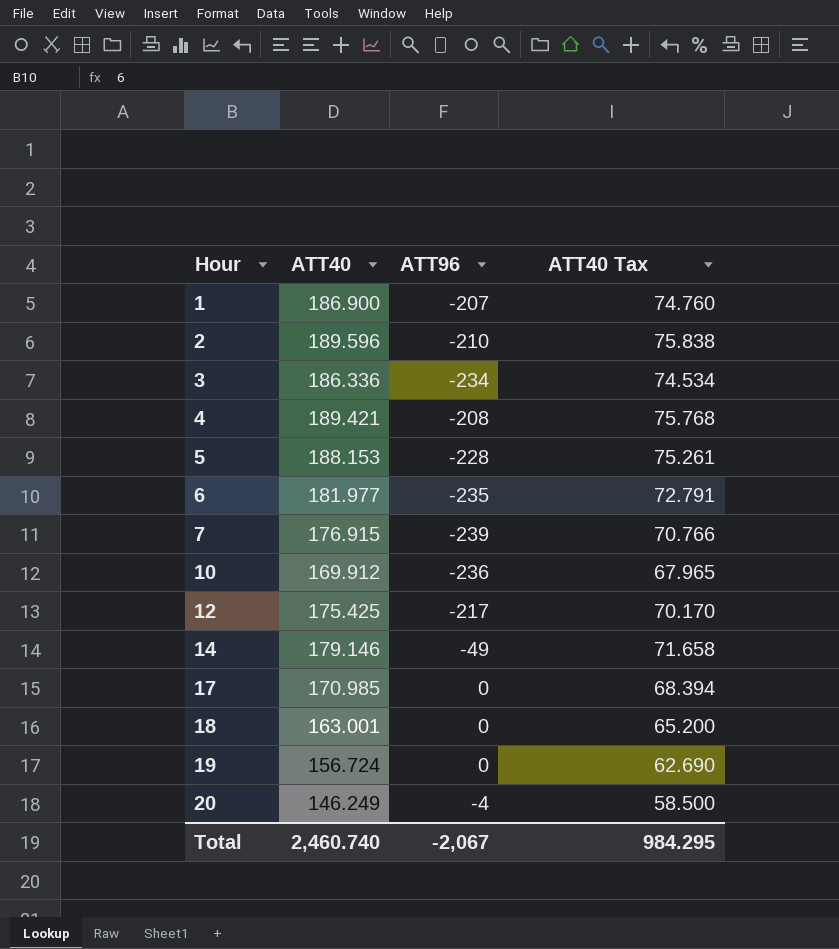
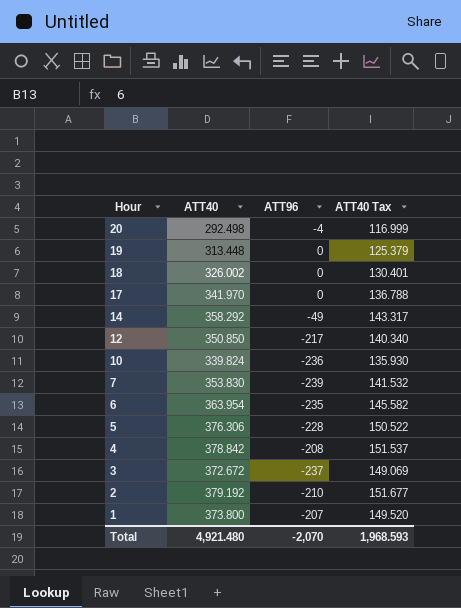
row order: Hour ascending -> Hour descending
20 | ATT40: 146.249 -> 292.498
20 | ATT40 Tax: 58.500 -> 116.999
19 | ATT40: 156.724 -> 313.448
19 | ATT40 Tax: 62.690 -> 125.379
18 | ATT40: 163.001 -> 326.002
18 | ATT40 Tax: 65.200 -> 130.401
17 | ATT40: 170.985 -> 341.970
17 | ATT40 Tax: 68.394 -> 136.788
14 | ATT40: 179.146 -> 358.292
14 | ATT40 Tax: 71.658 -> 143.317
12 | ATT40: 175.425 -> 350.850
12 | ATT40 Tax: 70.170 -> 140.340
10 | ATT40: 169.912 -> 339.824
10 | ATT40 Tax: 67.965 -> 135.930
7 | ATT40: 176.915 -> 353.830
7 | ATT40 Tax: 70.766 -> 141.532
6 | ATT40: 181.977 -> 363.954
6 | ATT40 Tax: 72.791 -> 145.582
5 | ATT40: 188.153 -> 376.306
5 | ATT40 Tax: 75.261 -> 150.522
4 | ATT40: 189.421 -> 378.842
4 | ATT40 Tax: 75.768 -> 151.537
3 | ATT40: 186.336 -> 372.672
3 | ATT96: -234 -> -237
3 | ATT40 Tax: 74.534 -> 149.069
2 | ATT40: 189.596 -> 379.192
2 | ATT40 Tax: 75.838 -> 151.677
1 | ATT40: 186.900 -> 373.800
1 | ATT40 Tax: 74.760 -> 149.520
Total | ATT40: 2,460.740 -> 4,921.480
Total | ATT96: -2,067 -> -2,070
Total | ATT40 Tax: 984.295 -> 1,968.593

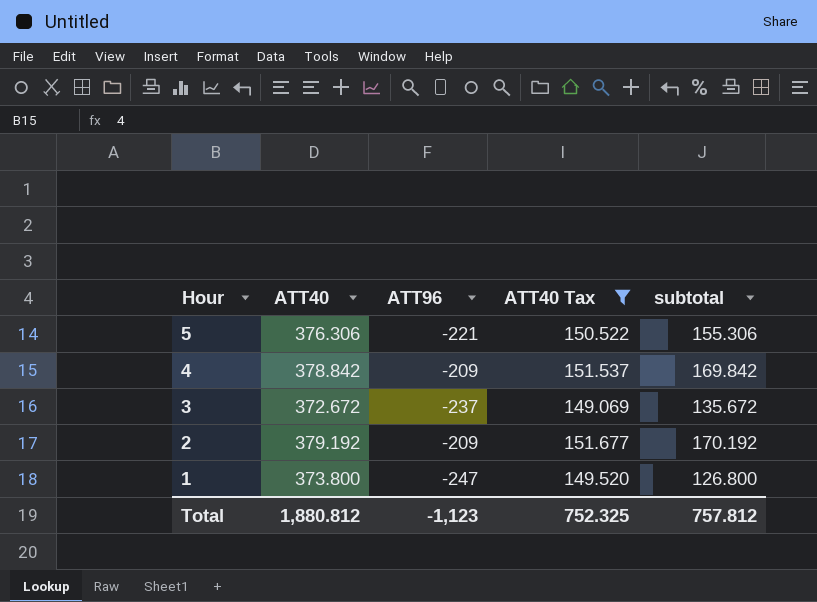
filter: none -> ATT40 Tax >= 149.069
column subtotal | formula: none -> [ATT40] + [ATT96]
5 | ATT96: -228 -> -221
4 | ATT96: -208 -> -209
2 | ATT96: -210 -> -209
1 | ATT96: -207 -> -247
Total | ATT40: 4,921.480 -> 1,880.812
Total | ATT96: -2,070 -> -1,123
Total | ATT40 Tax: 1,968.593 -> 752.325

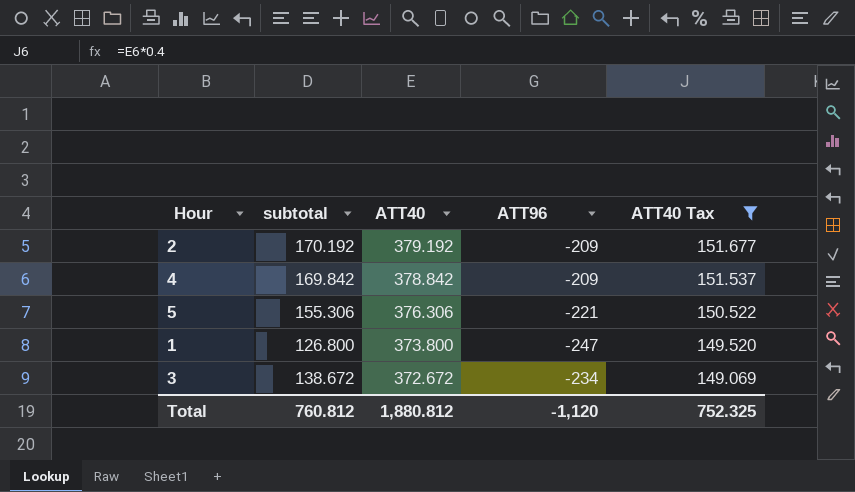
row order: Hour descending -> ATT40 descending
column subtotal | position: 5 -> 2
3 | subtotal: 135.672 -> 138.672
3 | ATT96: -237 -> -234
Total | subtotal: 757.812 -> 760.812
Total | ATT96: -1,123 -> -1,120

